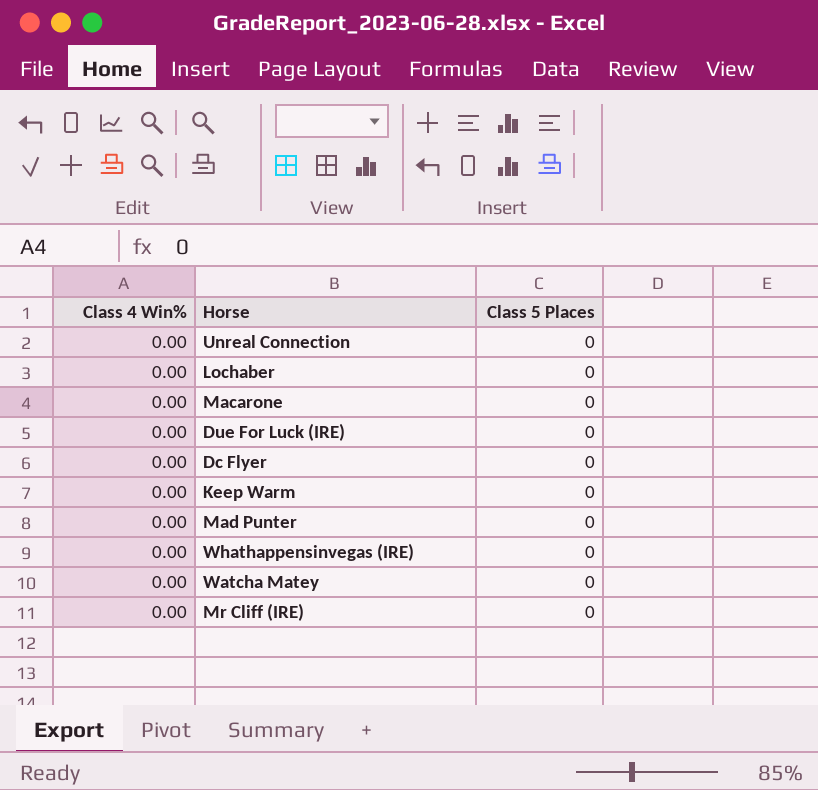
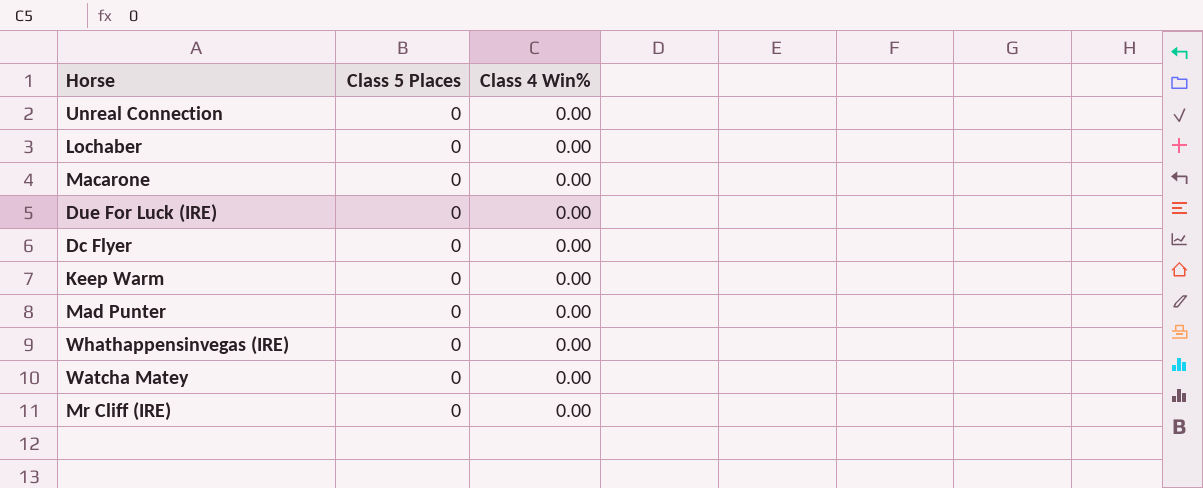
column Class 4 Win% | position: 1 -> 3

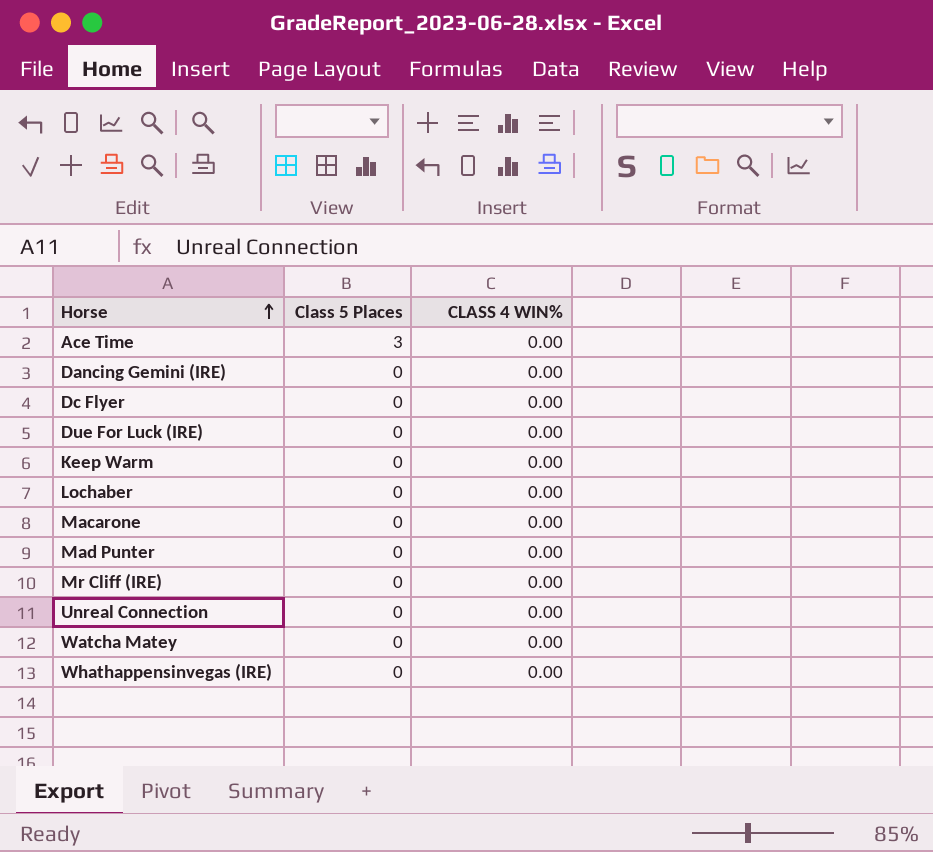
row order: none -> Horse ascending
column name: Class 4 Win% -> CLASS 4 WIN%
row Ace Time: none -> 3 | 0.00
row Dancing Gemini (IRE): none -> 0 | 0.00

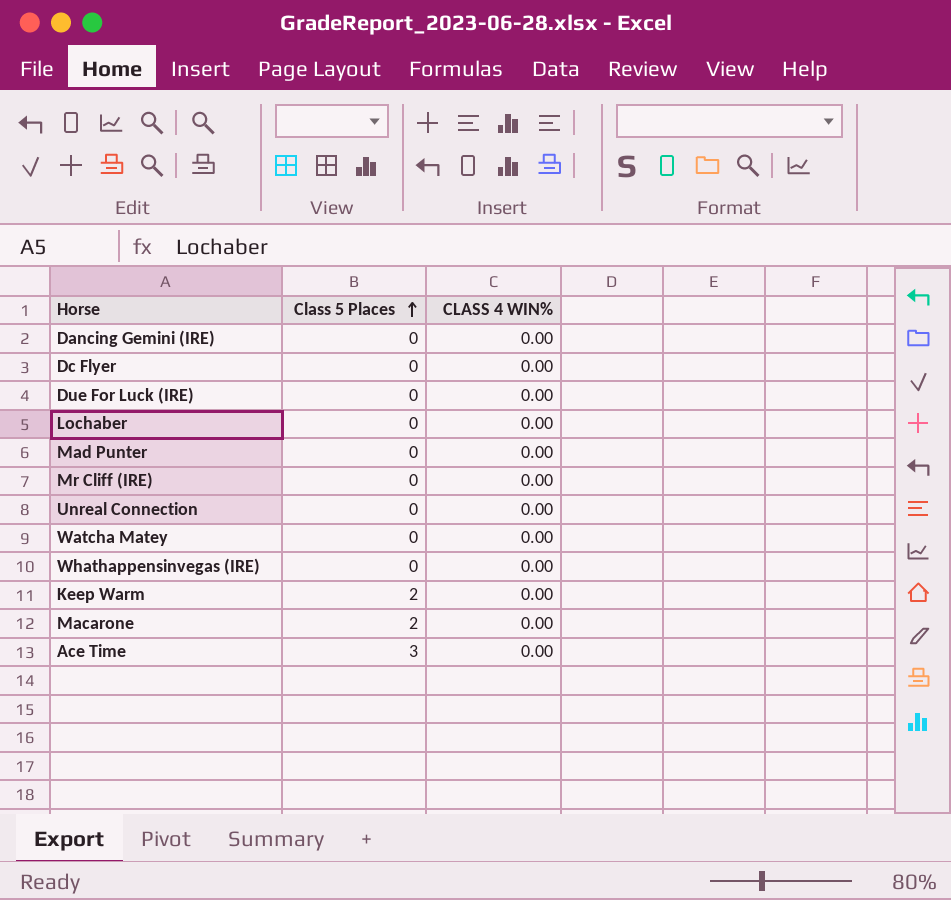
row order: Horse ascending -> Class 5 Places ascending
Keep Warm | Class 5 Places: 0 -> 2
Macarone | Class 5 Places: 0 -> 2

